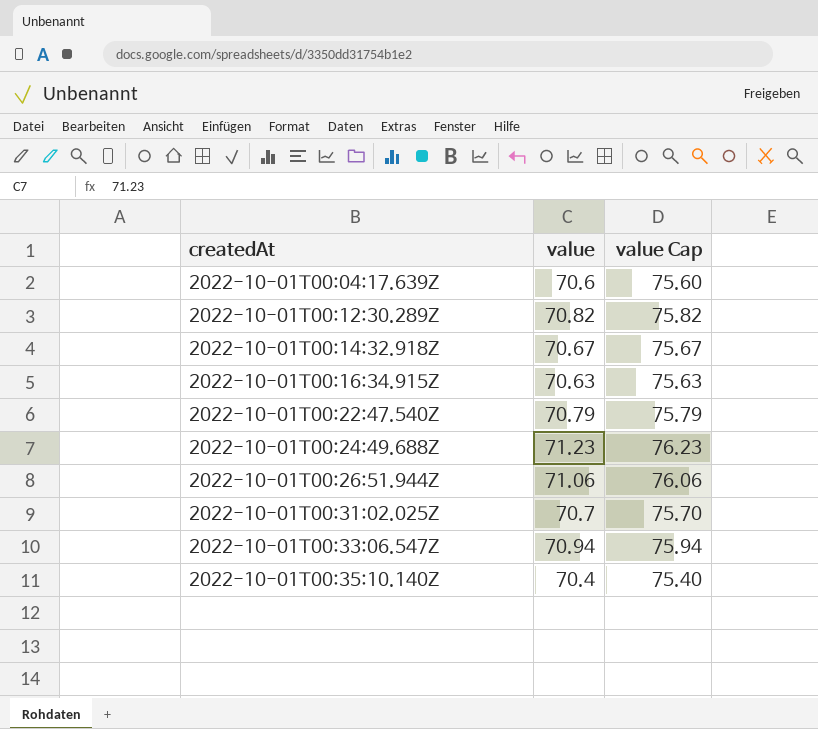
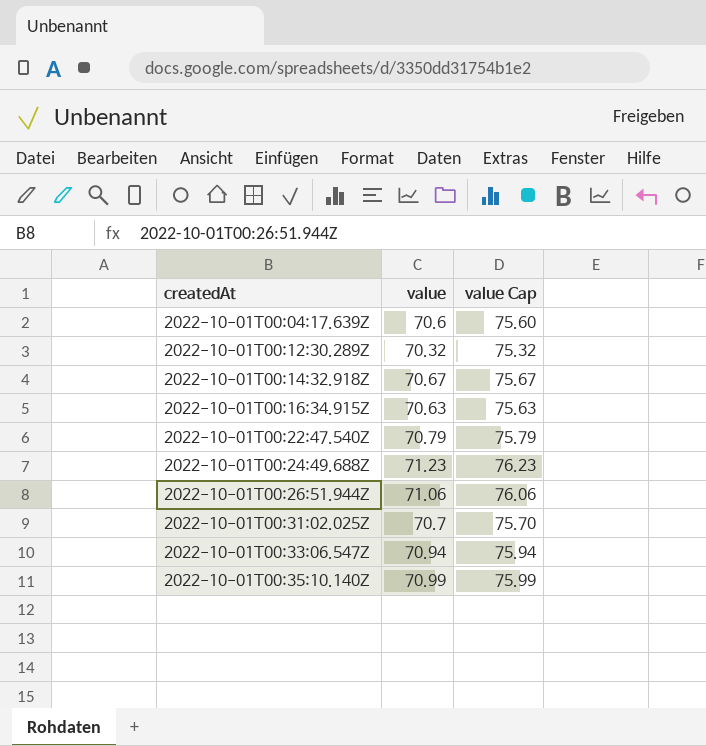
2022-10-01T00:12:30.289Z | value: 70.82 -> 70.32
2022-10-01T00:12:30.289Z | value Cap: 75.82 -> 75.32
2022-10-01T00:35:10.140Z | value: 70.4 -> 70.99
2022-10-01T00:35:10.140Z | value Cap: 75.40 -> 75.99

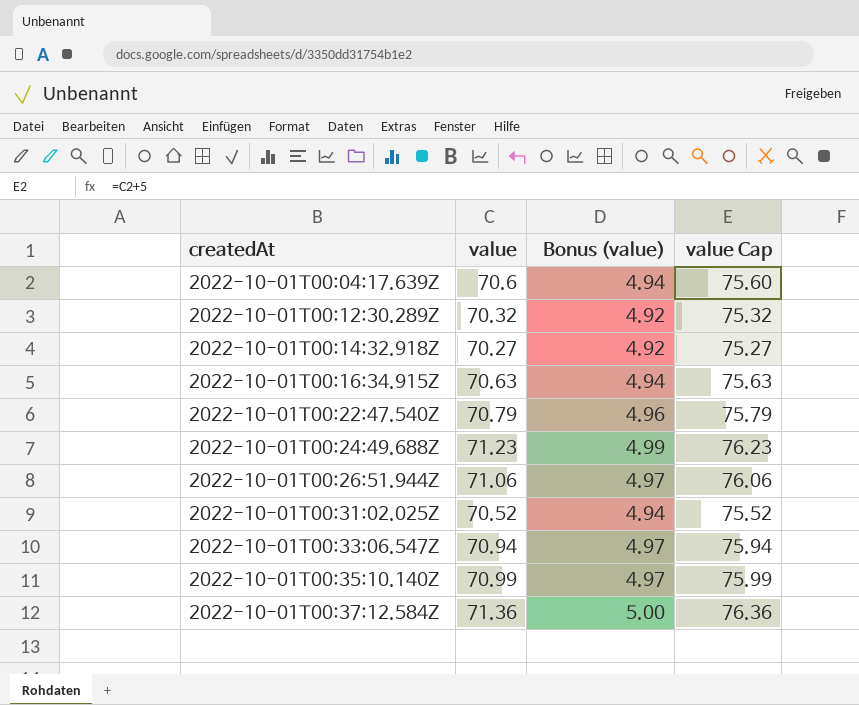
column Bonus (value) | formula: none -> [value] * 0.07
2022-10-01T00:14:32.918Z | value: 70.67 -> 70.27
2022-10-01T00:14:32.918Z | value Cap: 75.67 -> 75.27
2022-10-01T00:31:02.025Z | value: 70.7 -> 70.52
2022-10-01T00:31:02.025Z | value Cap: 75.70 -> 75.52
row 2022-10-01T00:37:12.584Z: none -> 71.36 | 5.00 | 76.36

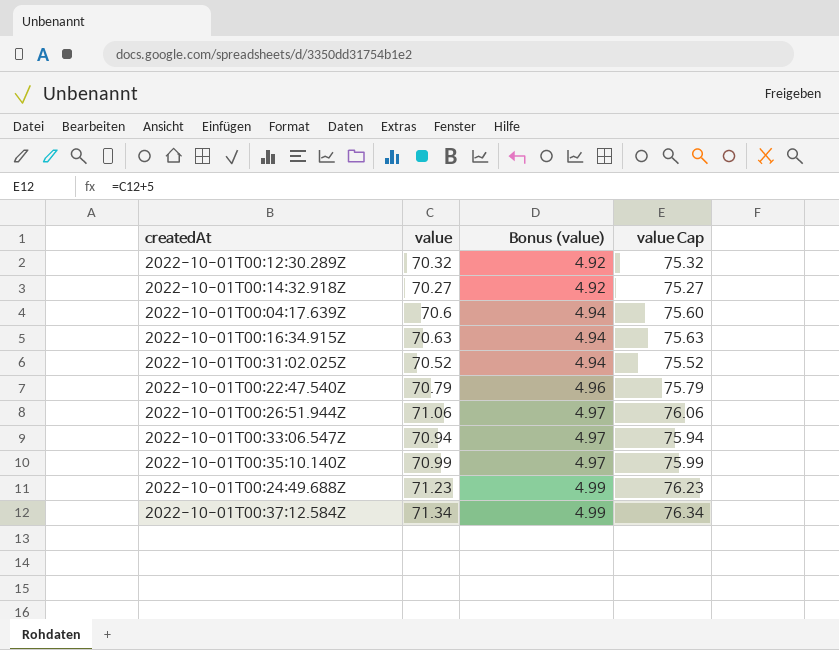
row order: createdAt ascending -> Bonus (value) ascending
2022-10-01T00:37:12.584Z | value: 71.36 -> 71.34
2022-10-01T00:37:12.584Z | Bonus (value): 5.00 -> 4.99
2022-10-01T00:37:12.584Z | value Cap: 76.36 -> 76.34

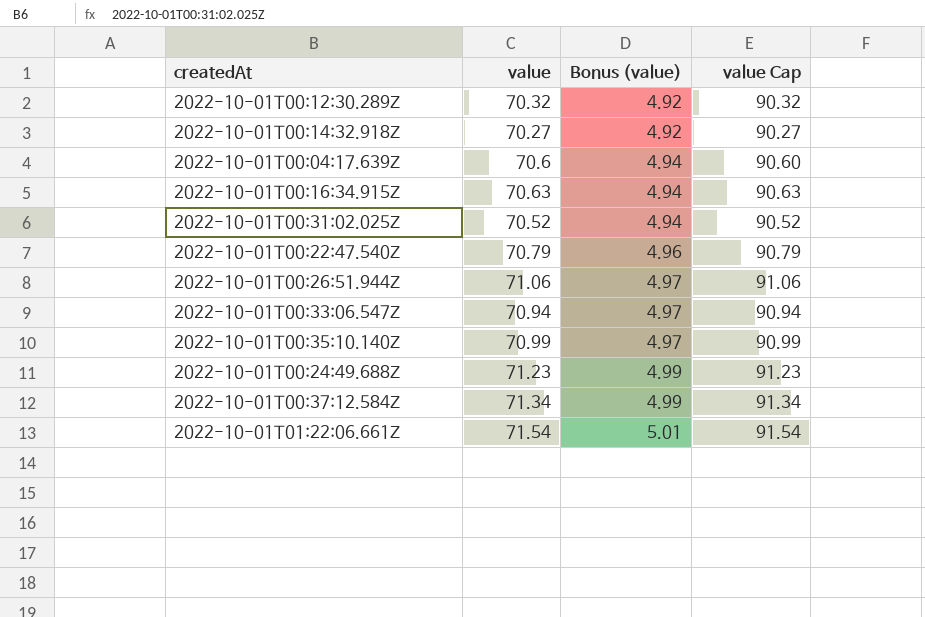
column value Cap | formula: [value] + 5 -> [value] + 20
row 2022-10-01T01:22:06.661Z: none -> 71.54 | 5.01 | 91.54

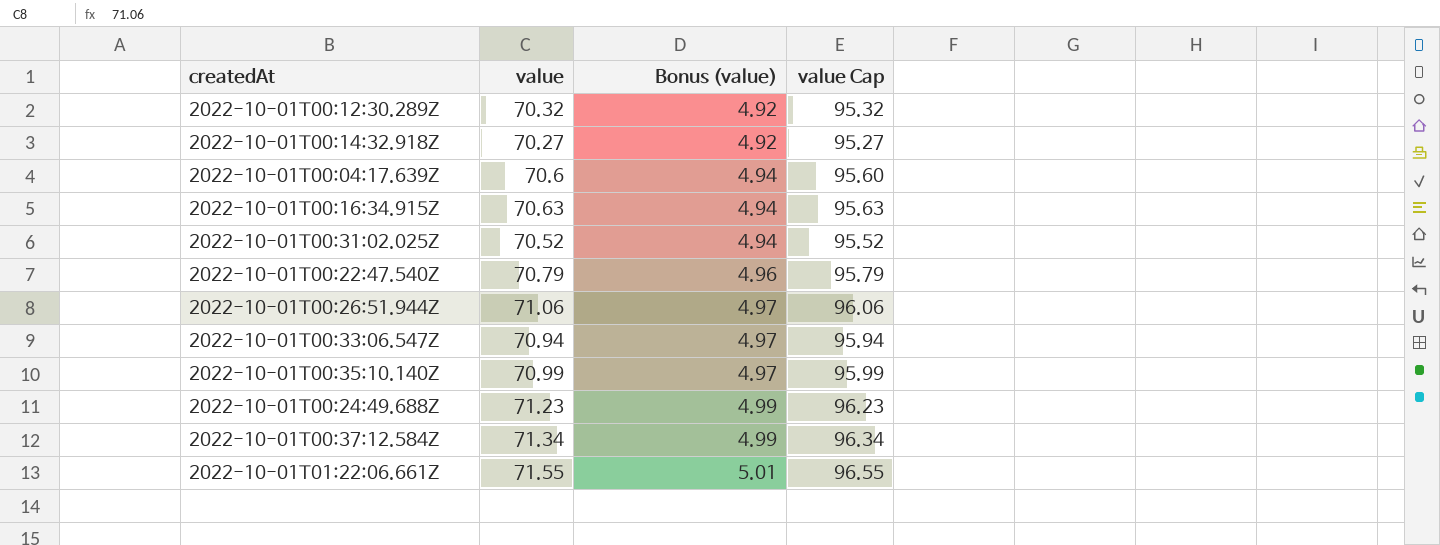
column value Cap | formula: [value] + 20 -> [value] + 25
2022-10-01T01:22:06.661Z | value: 71.54 -> 71.55

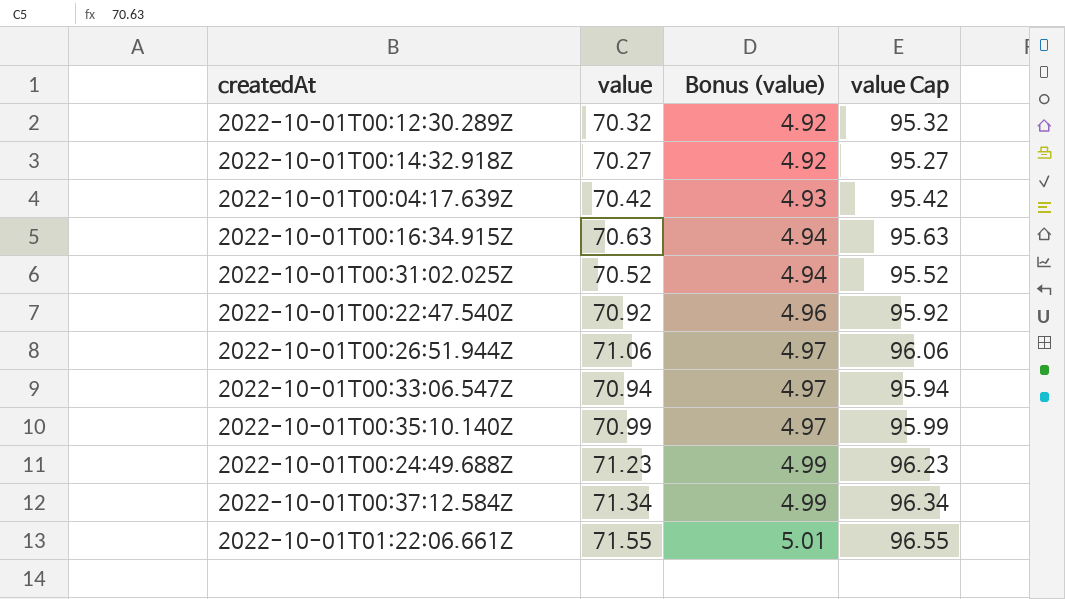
2022-10-01T00:04:17.639Z | value: 70.6 -> 70.42
2022-10-01T00:04:17.639Z | Bonus (value): 4.94 -> 4.93
2022-10-01T00:04:17.639Z | value Cap: 95.60 -> 95.42
2022-10-01T00:22:47.540Z | value: 70.79 -> 70.92
2022-10-01T00:22:47.540Z | value Cap: 95.79 -> 95.92

